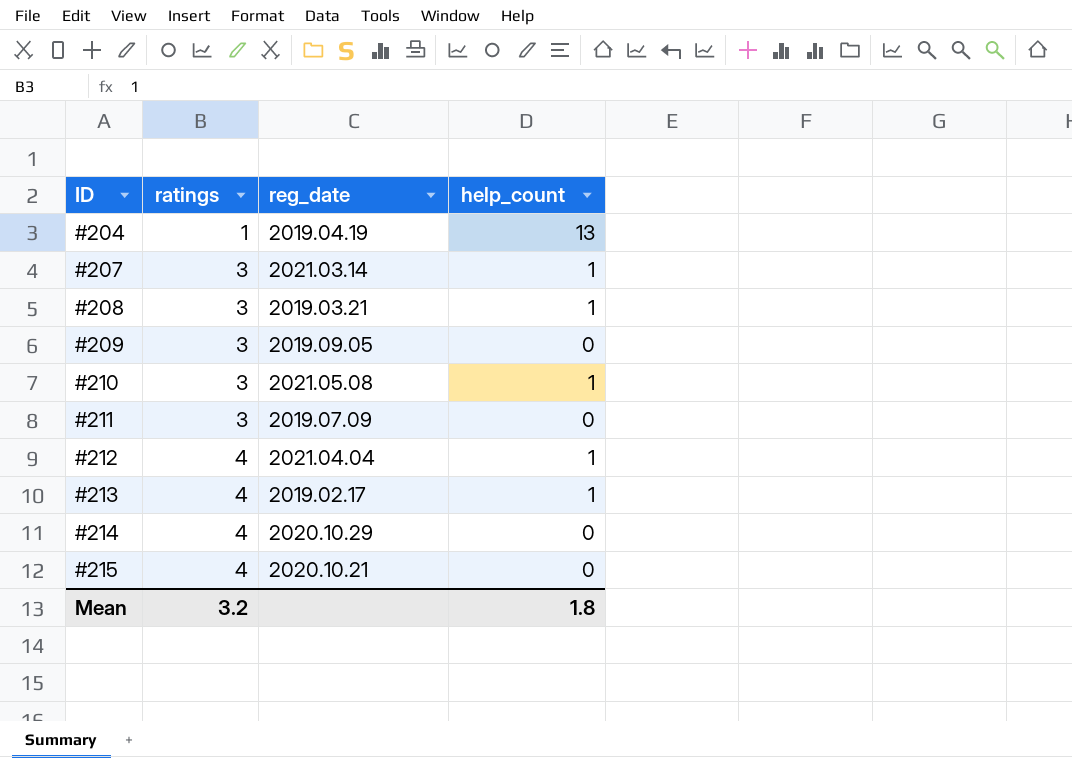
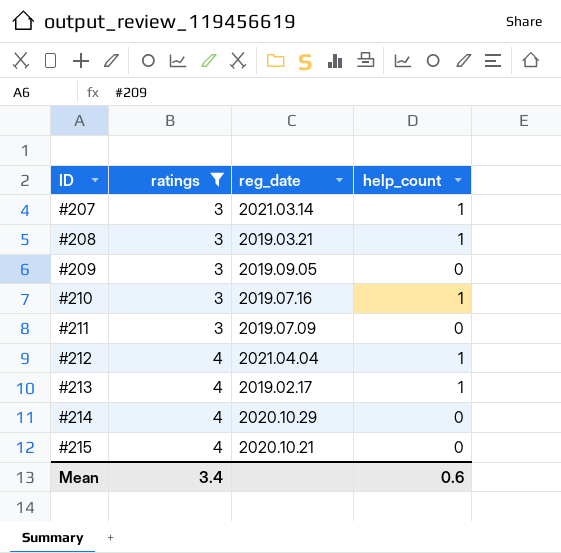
filter: none -> ratings != 1
#210 | reg_date: 2021.05.08 -> 2019.07.16
Mean | ratings: 3.2 -> 3.4
Mean | help_count: 1.8 -> 0.6

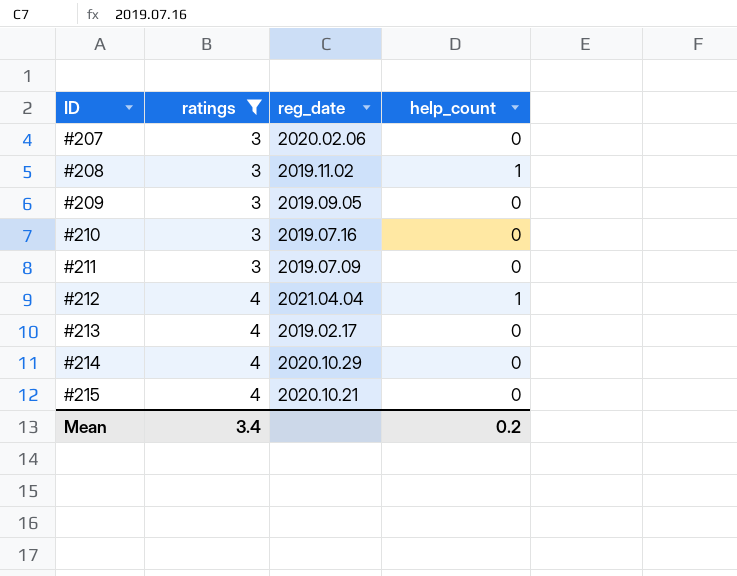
#207 | reg_date: 2021.03.14 -> 2020.02.06
#207 | help_count: 1 -> 0
#208 | reg_date: 2019.03.21 -> 2019.11.02
#210 | help_count: 1 -> 0
#213 | help_count: 1 -> 0
Mean | help_count: 0.6 -> 0.2

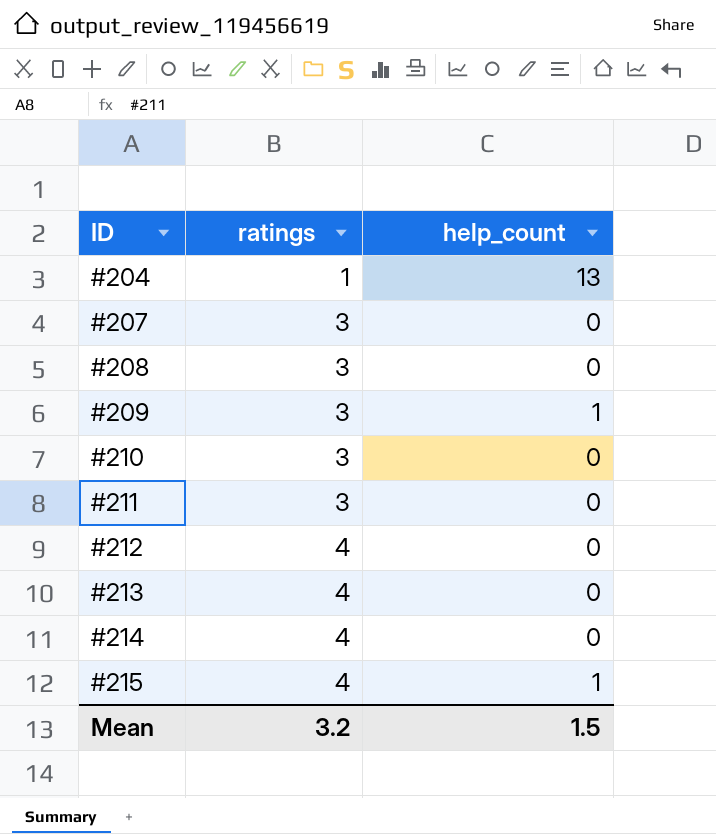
filter: ratings != 1 -> none
column reg_date | position: 3 -> none
#208 | help_count: 1 -> 0
#209 | help_count: 0 -> 1
#212 | help_count: 1 -> 0
#215 | help_count: 0 -> 1
Mean | ratings: 3.4 -> 3.2
Mean | help_count: 0.2 -> 1.5

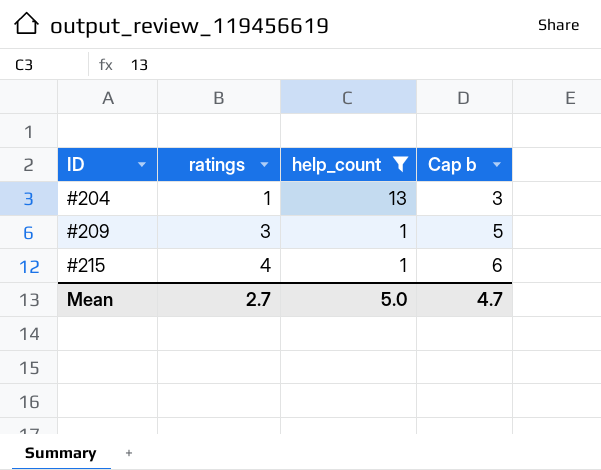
filter: none -> help_count != 0
column Cap b | formula: none -> [ratings] + 2
Mean | ratings: 3.2 -> 2.7
Mean | help_count: 1.5 -> 5.0

